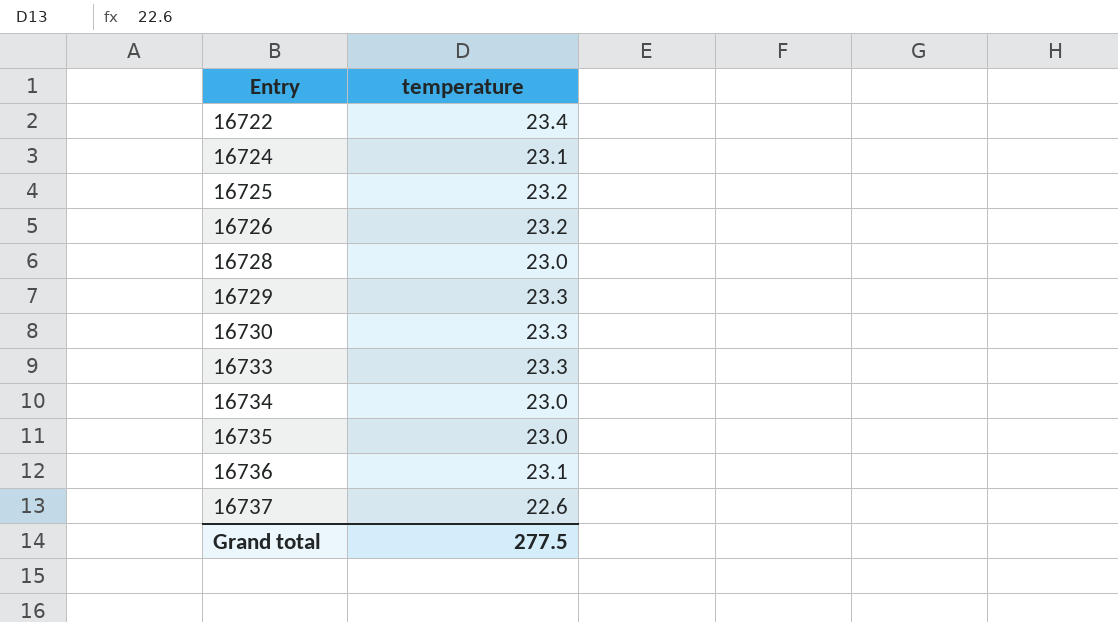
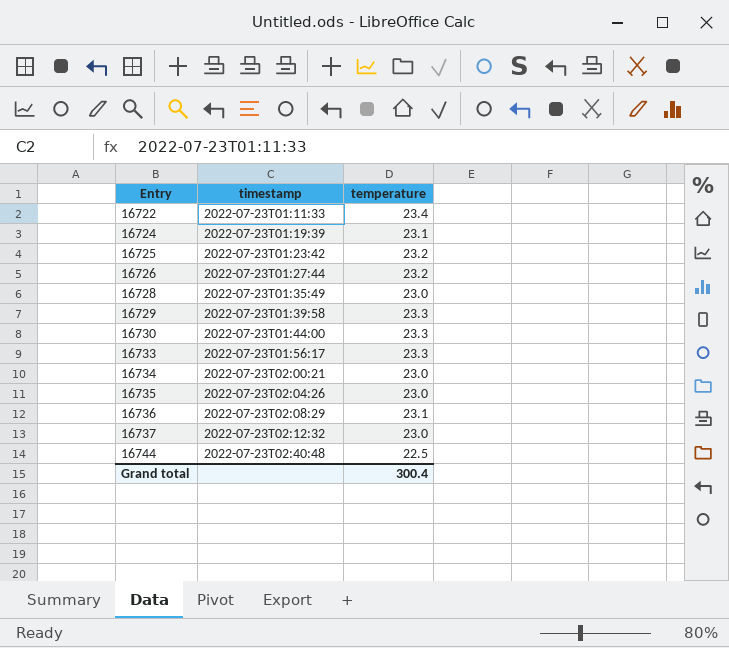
column timestamp | position: none -> 2
16737 | temperature: 22.6 -> 23.0
row 16744: none -> 2022-07-23T02:40:48 | 22.5
Grand total | temperature: 277.5 -> 300.4

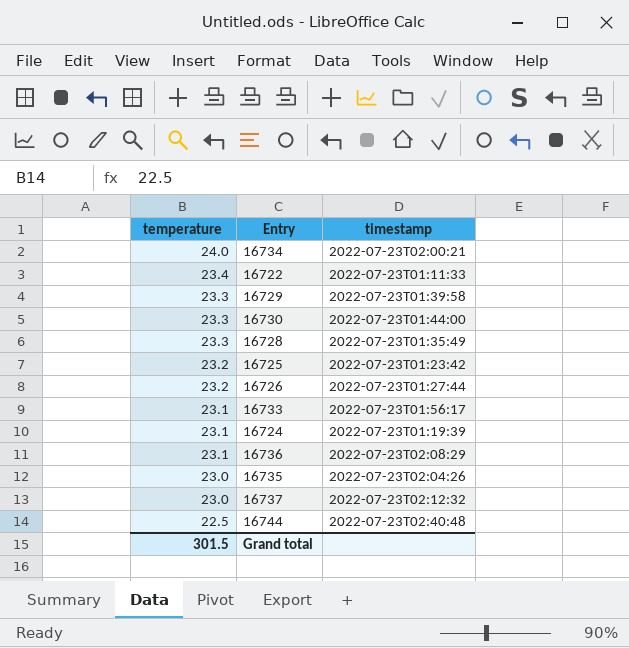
row order: Entry ascending -> temperature descending
column temperature | position: 3 -> 1
16734 | temperature: 23.0 -> 24.0
16728 | temperature: 23.0 -> 23.3
16733 | temperature: 23.3 -> 23.1
Grand total | temperature: 300.4 -> 301.5

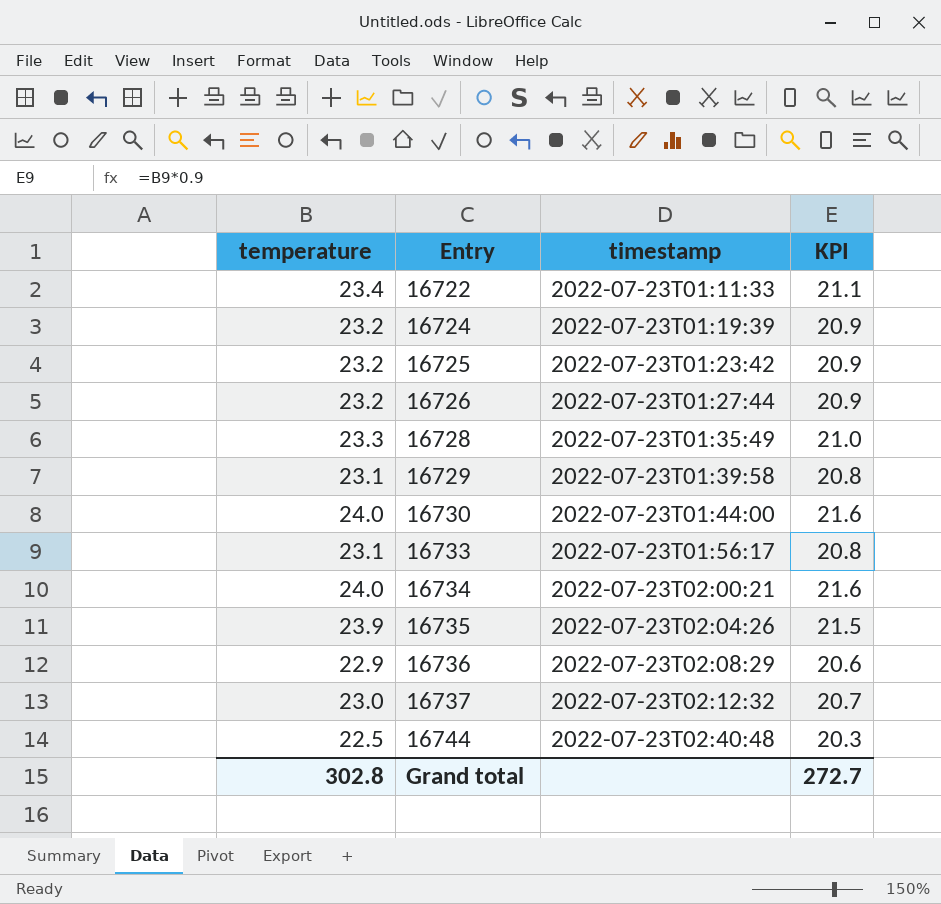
row order: temperature descending -> Entry ascending
column KPI | formula: none -> [temperature] * 0.9
16724 | temperature: 23.1 -> 23.2
16729 | temperature: 23.3 -> 23.1
16730 | temperature: 23.3 -> 24.0
16735 | temperature: 23.0 -> 23.9
16736 | temperature: 23.1 -> 22.9
Grand total | temperature: 301.5 -> 302.8

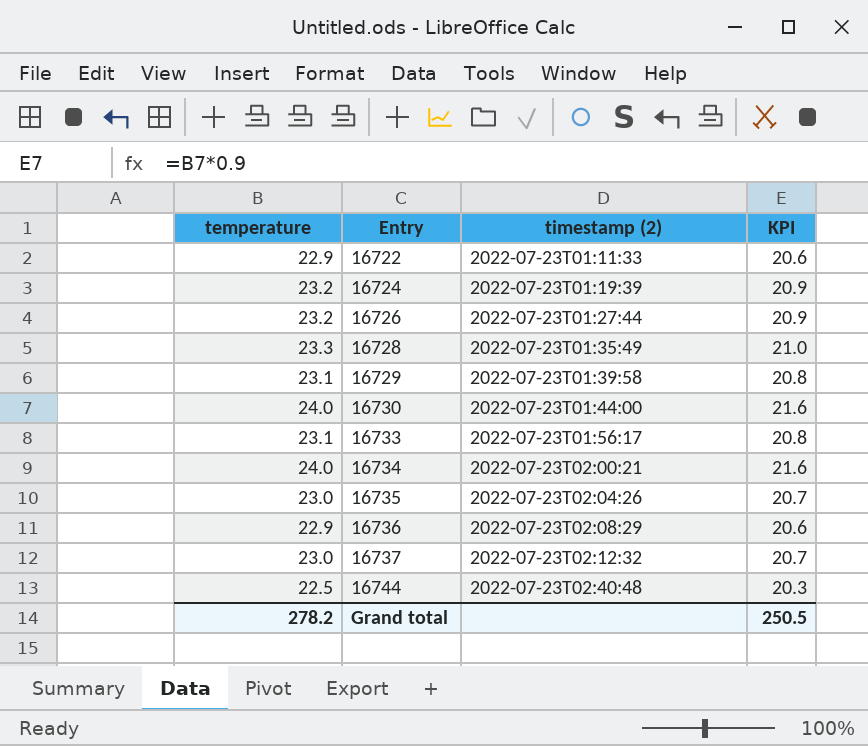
column name: timestamp -> timestamp (2)
row 16725: 23.2 | 2022-07-23T01:23:42 | 20.9 -> none
16722 | temperature: 23.4 -> 22.9
16722 | KPI: 21.1 -> 20.6
16735 | temperature: 23.9 -> 23.0
16735 | KPI: 21.5 -> 20.7
Grand total | temperature: 302.8 -> 278.2
Grand total | KPI: 272.7 -> 250.5

